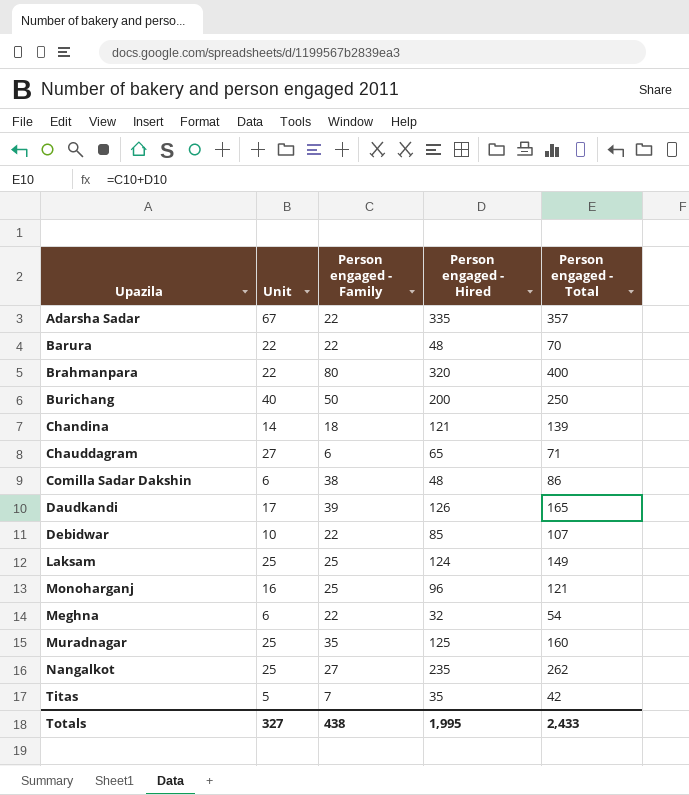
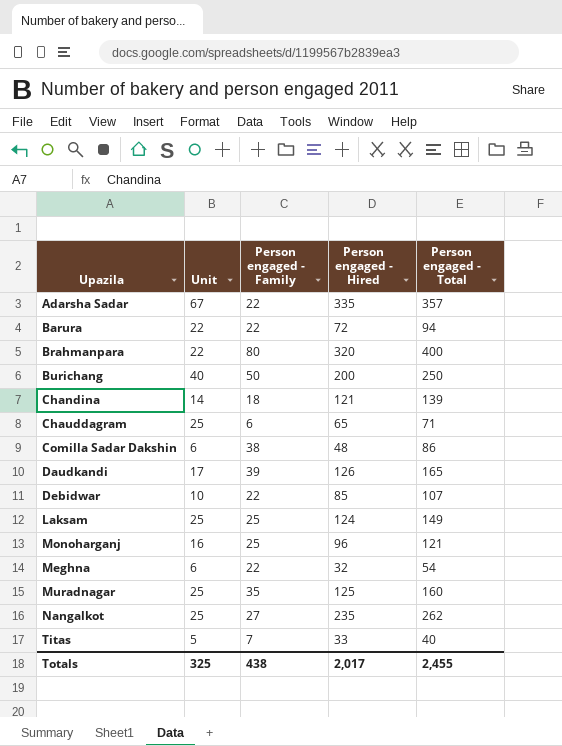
Barura | Person engaged - Hired: 48 -> 72
Barura | Person engaged - Total: 70 -> 94
Chauddagram | Unit: 27 -> 25
Titas | Person engaged - Hired: 35 -> 33
Titas | Person engaged - Total: 42 -> 40
Totals | Unit: 327 -> 325
Totals | Person engaged - Hired: 1,995 -> 2,017
Totals | Person engaged - Total: 2,433 -> 2,455

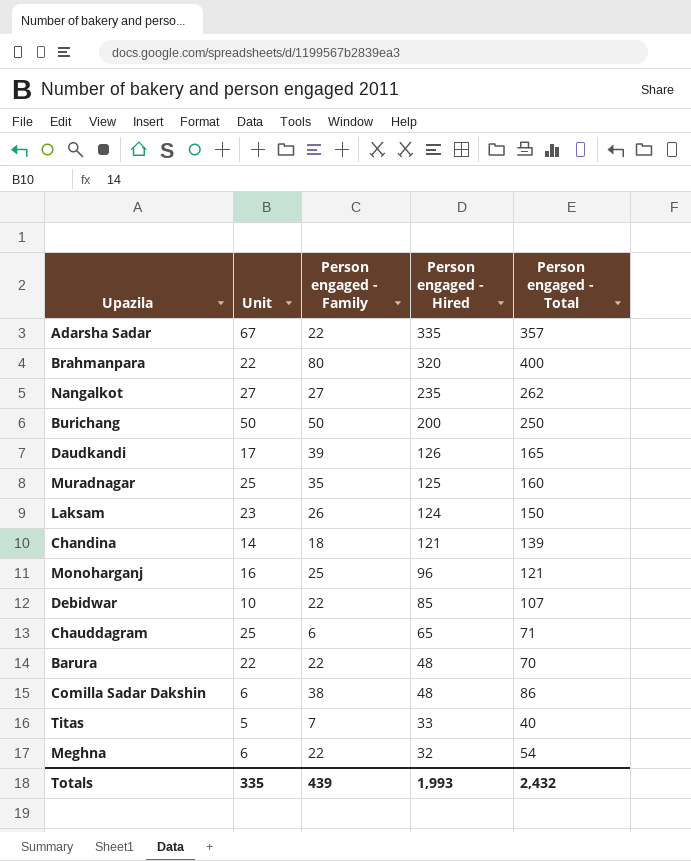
row order: none -> Person engaged - Hired descending
Nangalkot | Unit: 25 -> 27
Burichang | Unit: 40 -> 50
Laksam | Unit: 25 -> 23
Laksam | Person engaged - Family: 25 -> 26
Laksam | Person engaged - Total: 149 -> 150
Barura | Person engaged - Hired: 72 -> 48
Barura | Person engaged - Total: 94 -> 70
Totals | Unit: 325 -> 335
Totals | Person engaged - Family: 438 -> 439
Totals | Person engaged - Hired: 2,017 -> 1,993
Totals | Person engaged - Total: 2,455 -> 2,432

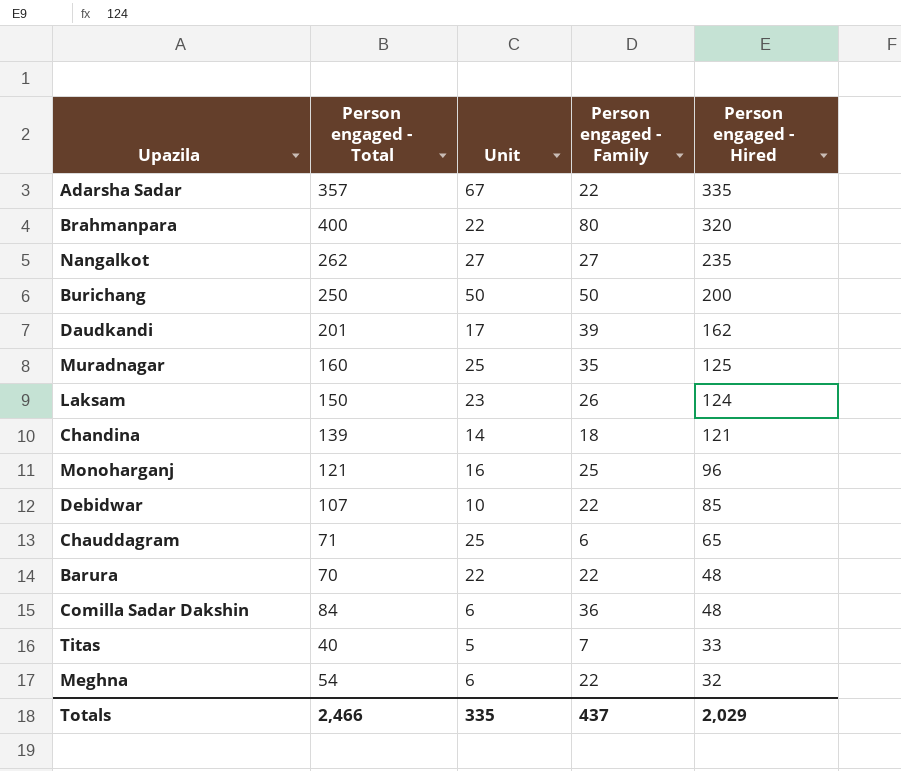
column Person engaged - Total | position: 5 -> 2
Daudkandi | Person engaged - Total: 165 -> 201
Daudkandi | Person engaged - Hired: 126 -> 162
Comilla Sadar Dakshin | Person engaged - Total: 86 -> 84
Comilla Sadar Dakshin | Person engaged - Family: 38 -> 36
Totals | Person engaged - Total: 2,432 -> 2,466
Totals | Person engaged - Family: 439 -> 437
Totals | Person engaged - Hired: 1,993 -> 2,029

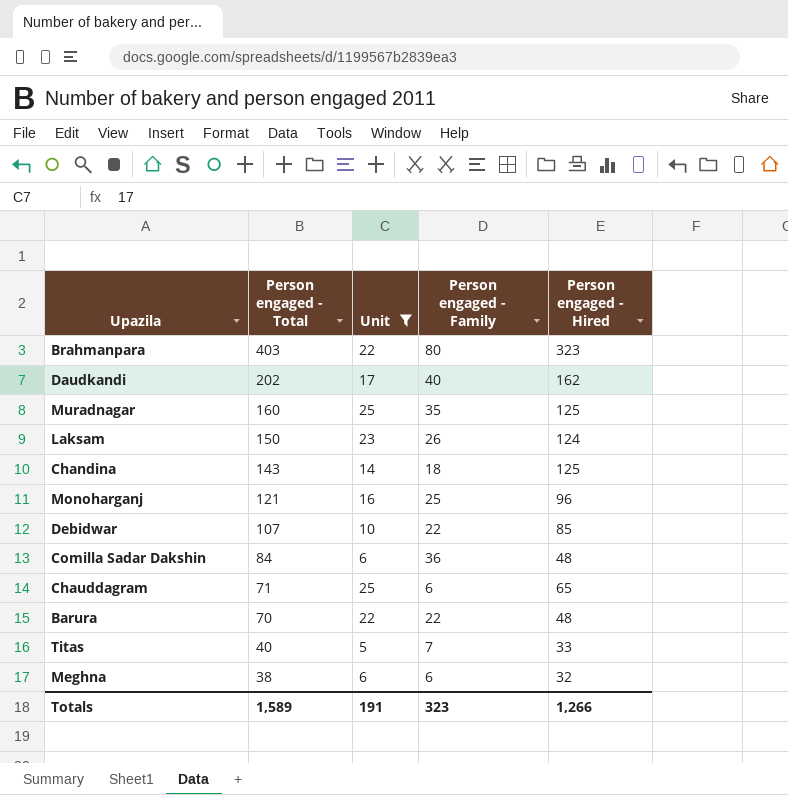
filter: none -> Unit <= 25
row order: Person engaged - Hired descending -> Person engaged - Total descending
Brahmanpara | Person engaged - Total: 400 -> 403
Brahmanpara | Person engaged - Hired: 320 -> 323
Daudkandi | Person engaged - Total: 201 -> 202
Daudkandi | Person engaged - Family: 39 -> 40
Chandina | Person engaged - Total: 139 -> 143
Chandina | Person engaged - Hired: 121 -> 125
Meghna | Person engaged - Total: 54 -> 38
Meghna | Person engaged - Family: 22 -> 6
Totals | Person engaged - Total: 2,466 -> 1,589
Totals | Unit: 335 -> 191
Totals | Person engaged - Family: 437 -> 323
Totals | Person engaged - Hired: 2,029 -> 1,266

